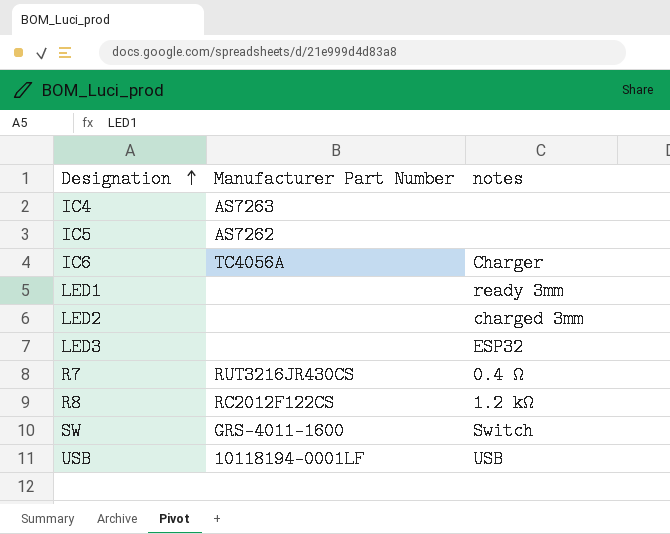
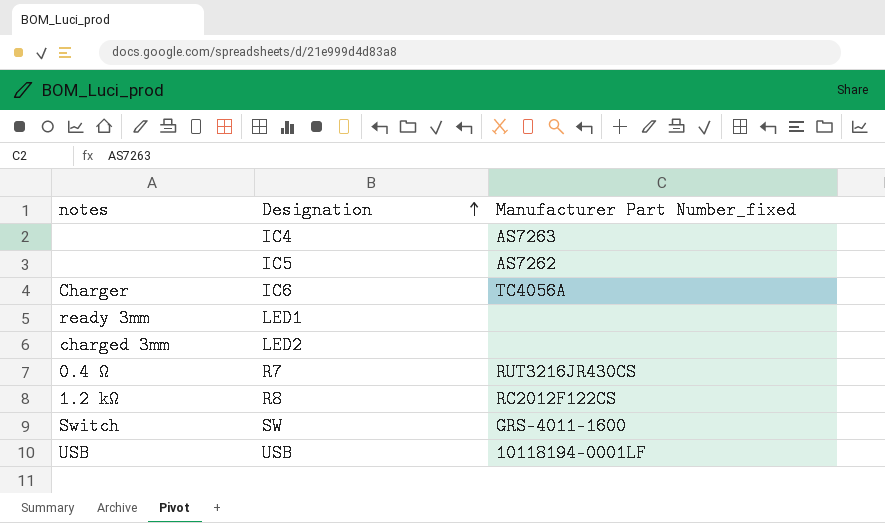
column notes | position: 3 -> 1
column name: Manufacturer Part Number -> Manufacturer Part Number_fixed
row LED3: none | ESP32 -> none

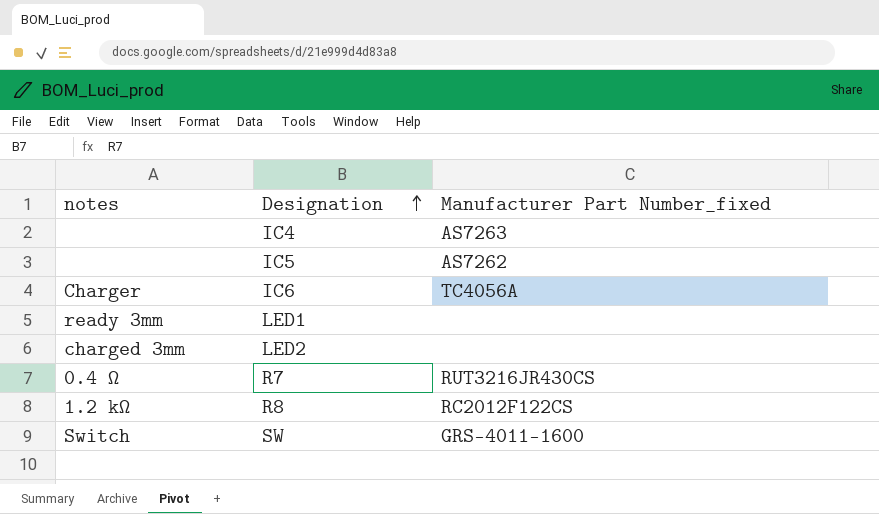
row USB: USB | 10118194-0001LF -> none

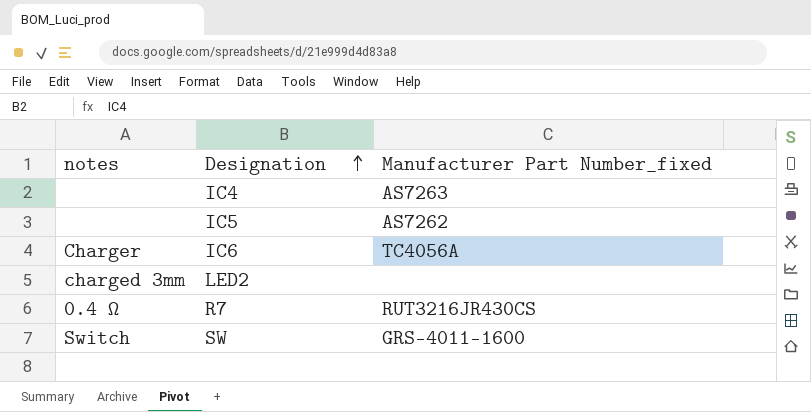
row LED1: ready 3mm | none -> none
row R8: 1.2 kΩ | RC2012F122CS -> none

